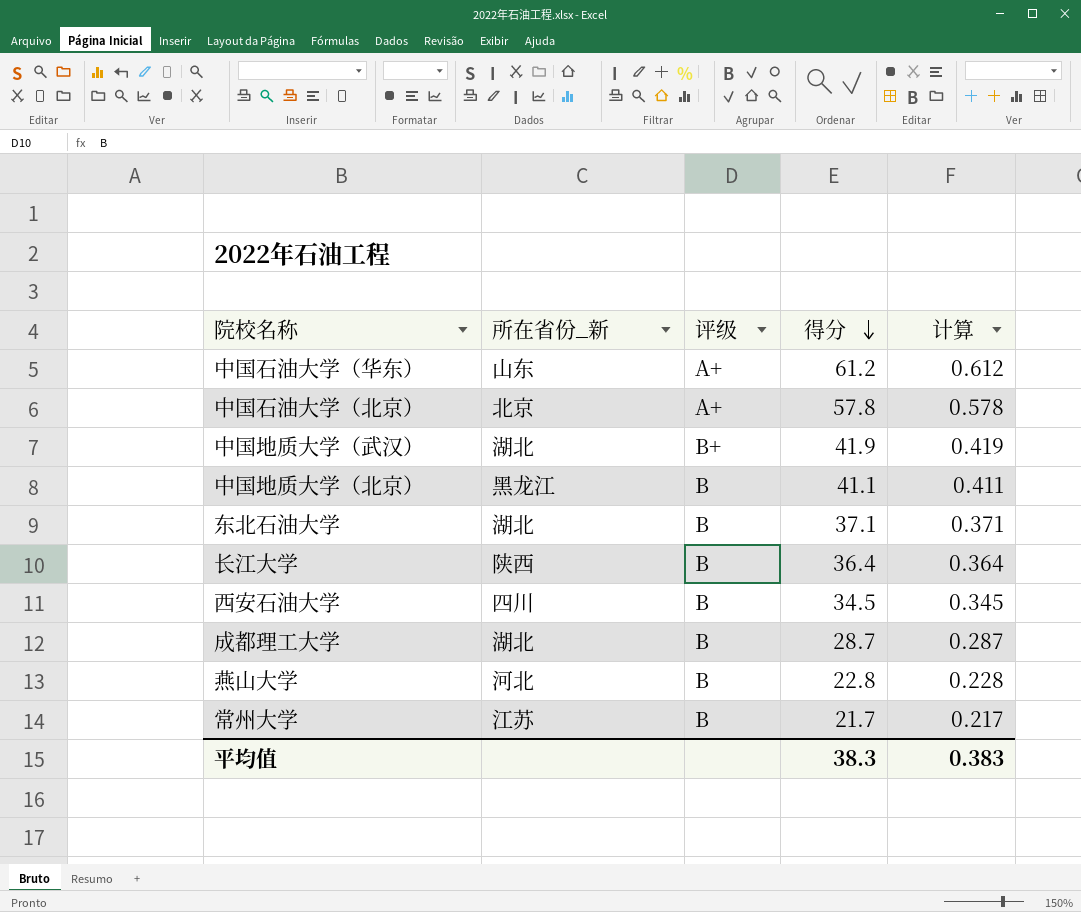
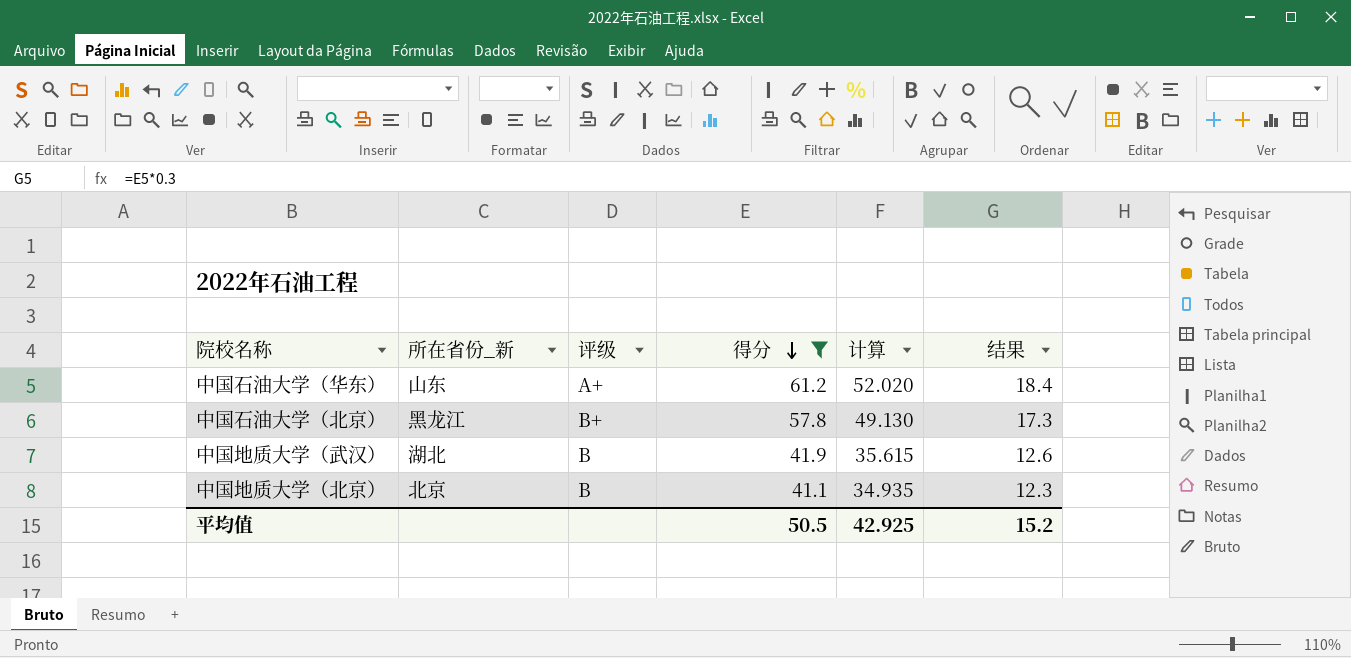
filter: none -> 得分 >= 41.1
column 计算 | formula: [得分] * 0.01 -> [得分] * 0.85
column 结果 | formula: none -> [得分] * 0.3
中国石油大学（北京） | 所在省份_新: 北京 -> 黑龙江
中国石油大学（北京） | 评级: A+ -> B+
中国地质大学（武汉） | 评级: B+ -> B
中国地质大学（北京） | 所在省份_新: 黑龙江 -> 北京
平均值 | 得分: 38.3 -> 50.5
平均值 | 计算: 0.383 -> 42.925

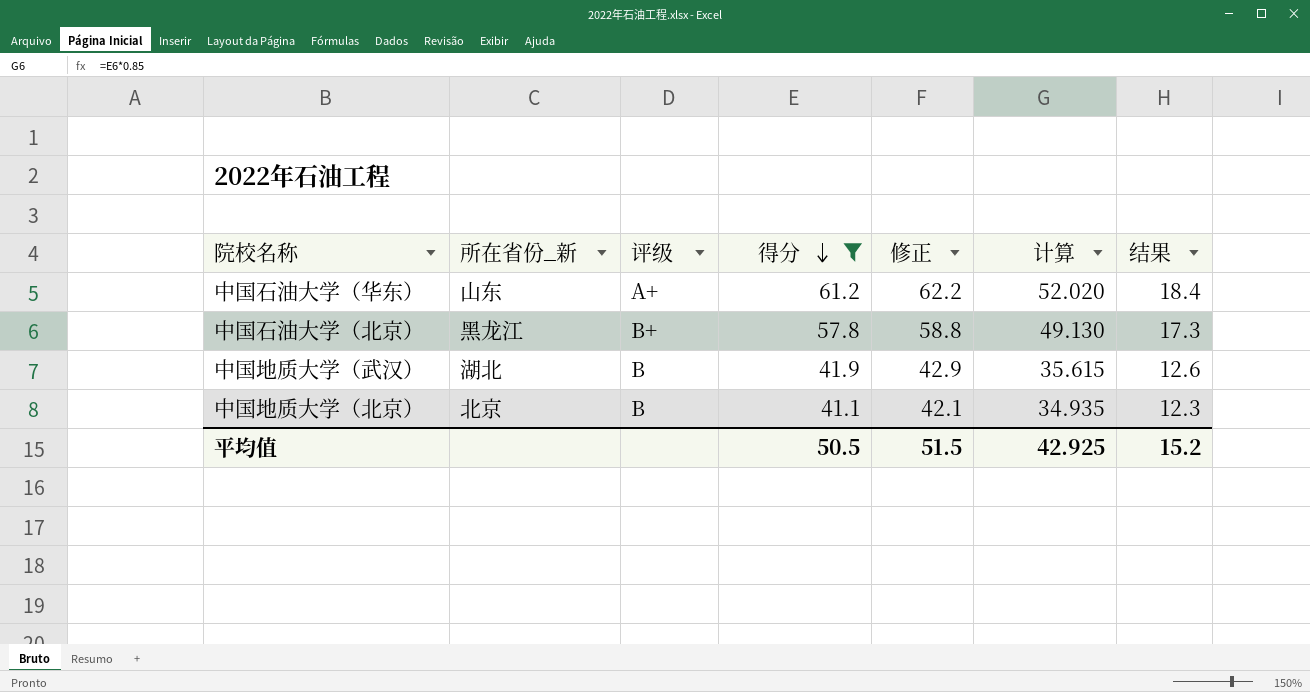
column 修正 | formula: none -> [得分] + 1

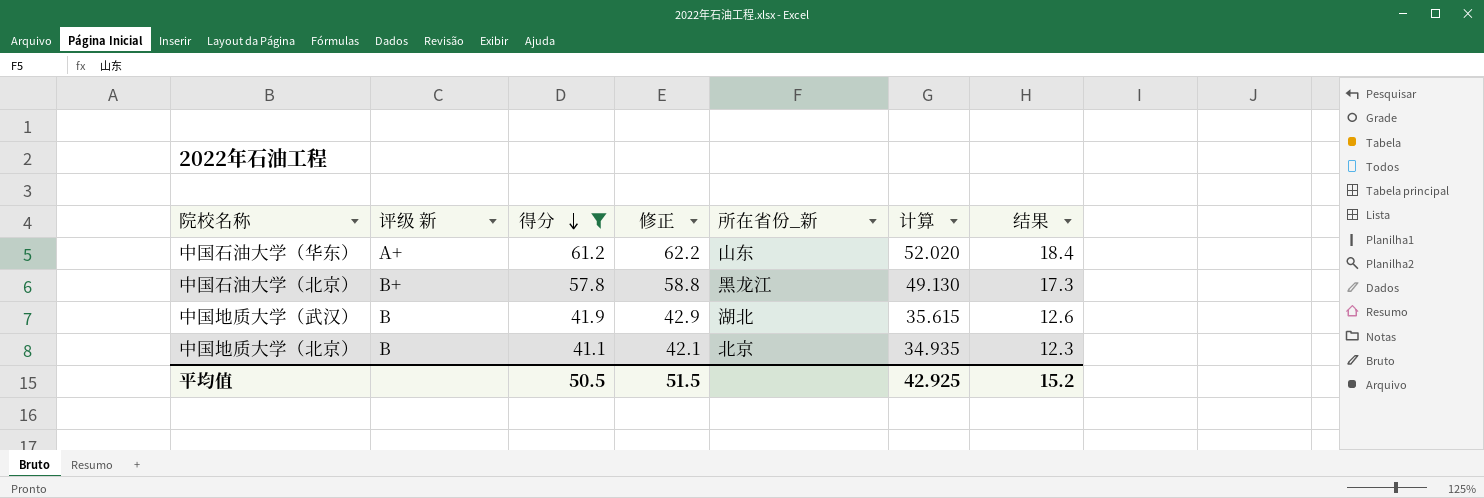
column name: 评级 -> 评级 新
column 所在省份_新 | position: 2 -> 5

